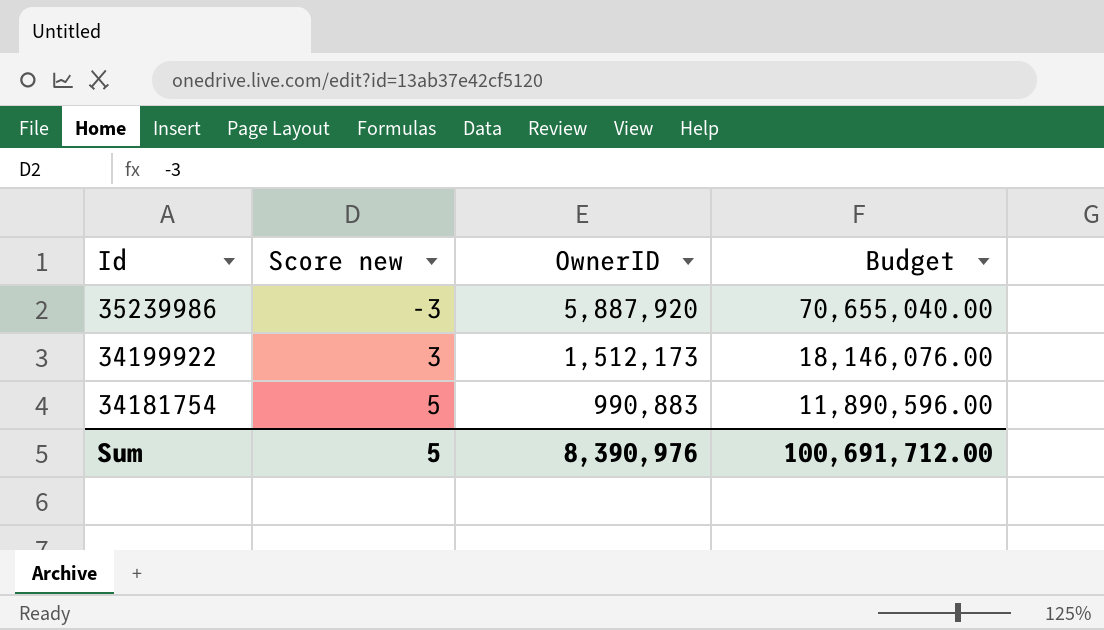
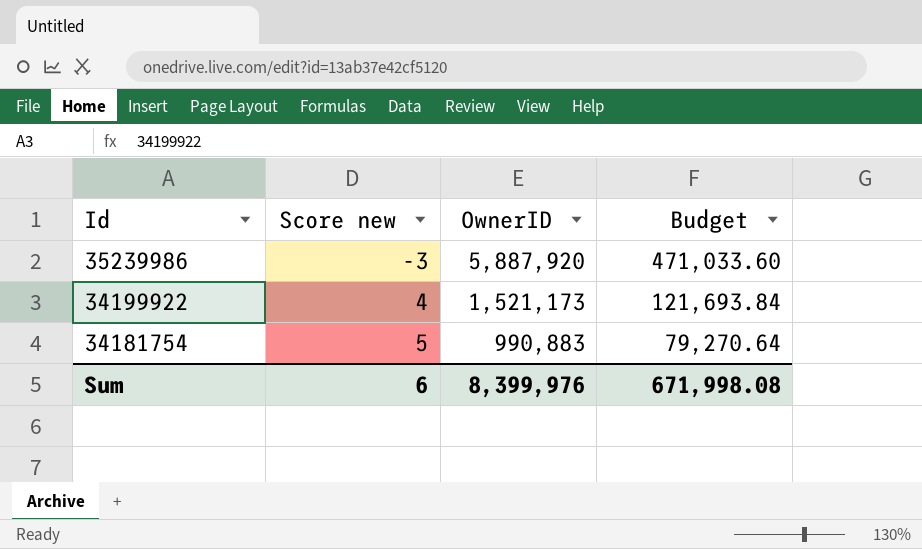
column Budget | formula: [OwnerID] * 12 -> [OwnerID] * 0.08
34199922 | Score new: 3 -> 4
34199922 | OwnerID: 1,512,173 -> 1,521,173
Sum | Score new: 5 -> 6
Sum | OwnerID: 8,390,976 -> 8,399,976
Sum | Budget: 100,691,712.00 -> 671,998.08

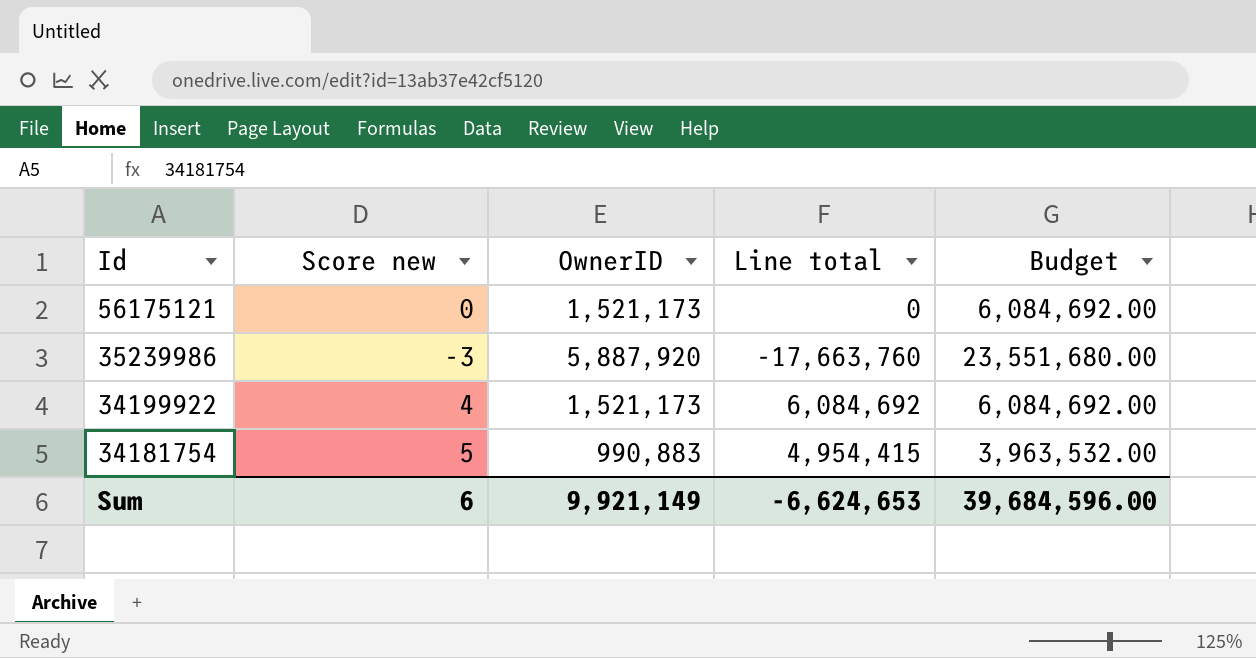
column Line total | formula: none -> [Score new] * [OwnerID]
column Budget | formula: [OwnerID] * 0.08 -> [OwnerID] * 4
row 56175121: none -> 0 | 1,521,173 | 0 | 6,084,692.00
Sum | OwnerID: 8,399,976 -> 9,921,149
Sum | Budget: 671,998.08 -> 39,684,596.00

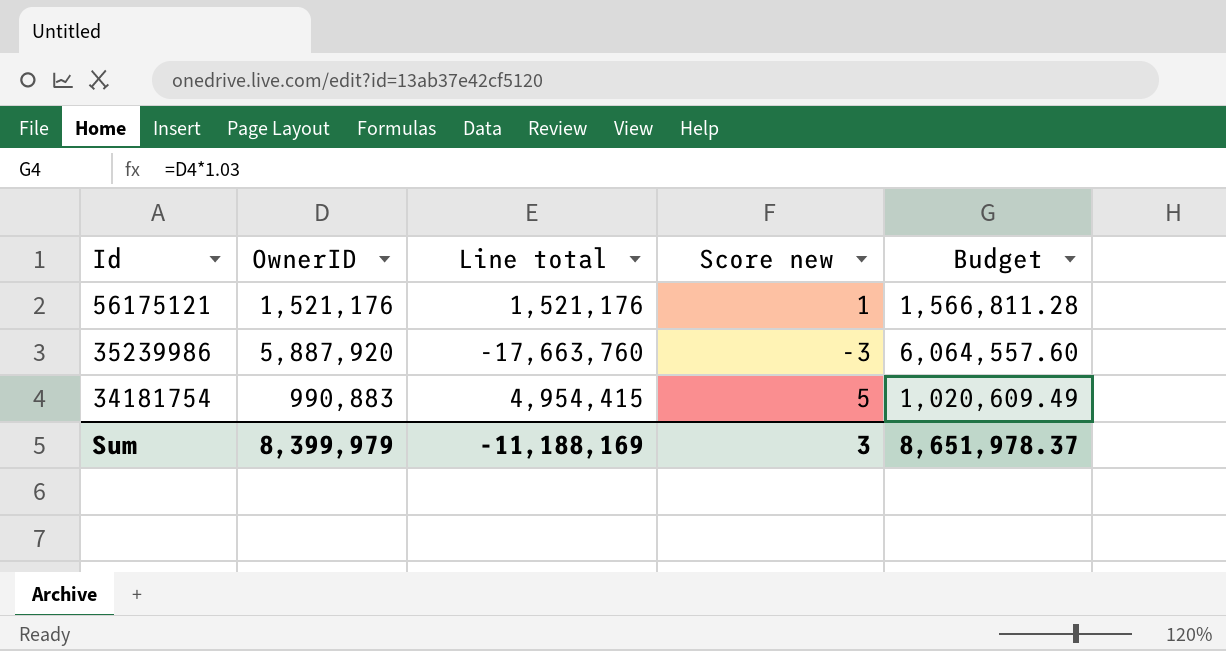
column Score new | position: 2 -> 4
column Budget | formula: [OwnerID] * 4 -> [OwnerID] * 1.03
row 34199922: 4 | 1,521,173 | 6,084,692 | 6,084,692.00 -> none
56175121 | OwnerID: 1,521,173 -> 1,521,176
56175121 | Line total: 0 -> 1,521,176
56175121 | Score new: 0 -> 1
Sum | OwnerID: 9,921,149 -> 8,399,979
Sum | Line total: -6,624,653 -> -11,188,169
Sum | Score new: 6 -> 3
Sum | Budget: 39,684,596.00 -> 8,651,978.37

